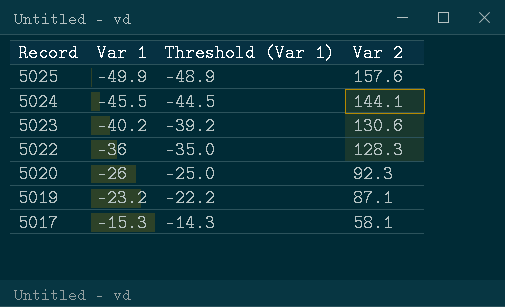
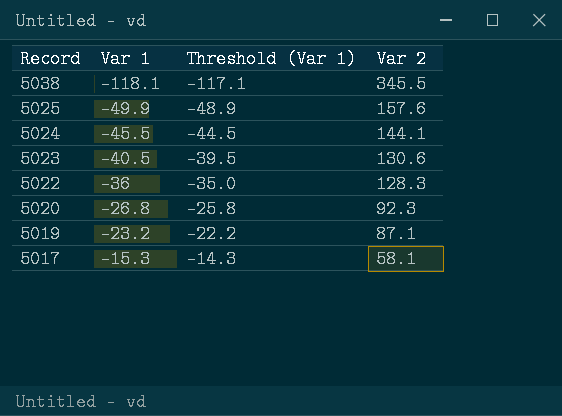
row 5038: none -> -118.1 | -117.1 | 345.5
5023 | Var 1: -40.2 -> -40.5
5023 | Threshold (Var 1): -39.2 -> -39.5
5020 | Var 1: -26 -> -26.8
5020 | Threshold (Var 1): -25.0 -> -25.8

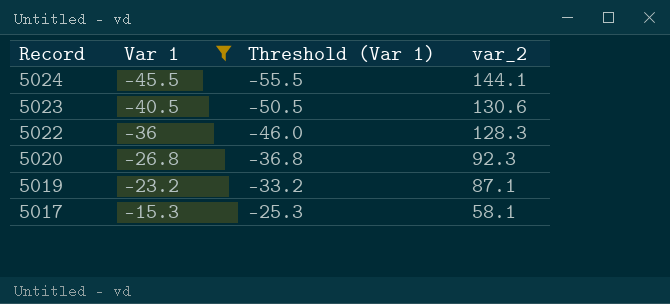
filter: none -> Var 1 >= -45.5
column Threshold (Var 1) | formula: [Var 1] + 1 -> [Var 1] - 10
column name: Var 2 -> var_2

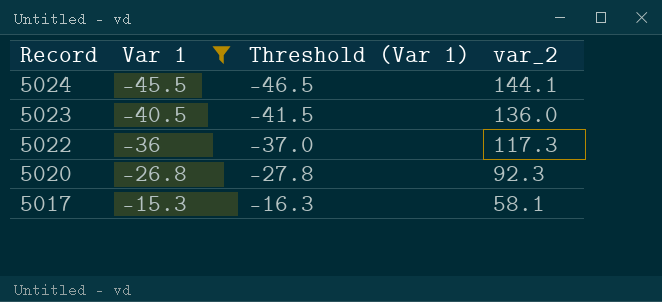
column Threshold (Var 1) | formula: [Var 1] - 10 -> [Var 1] - 1
row 5019: -23.2 | -33.2 | 87.1 -> none
5023 | var_2: 130.6 -> 136.0
5022 | var_2: 128.3 -> 117.3

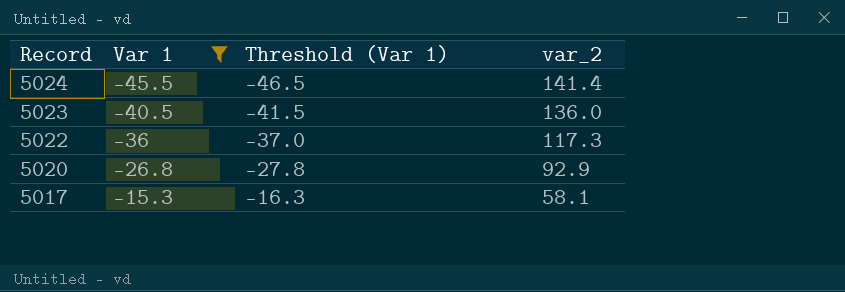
5024 | var_2: 144.1 -> 141.4
5020 | var_2: 92.3 -> 92.9

